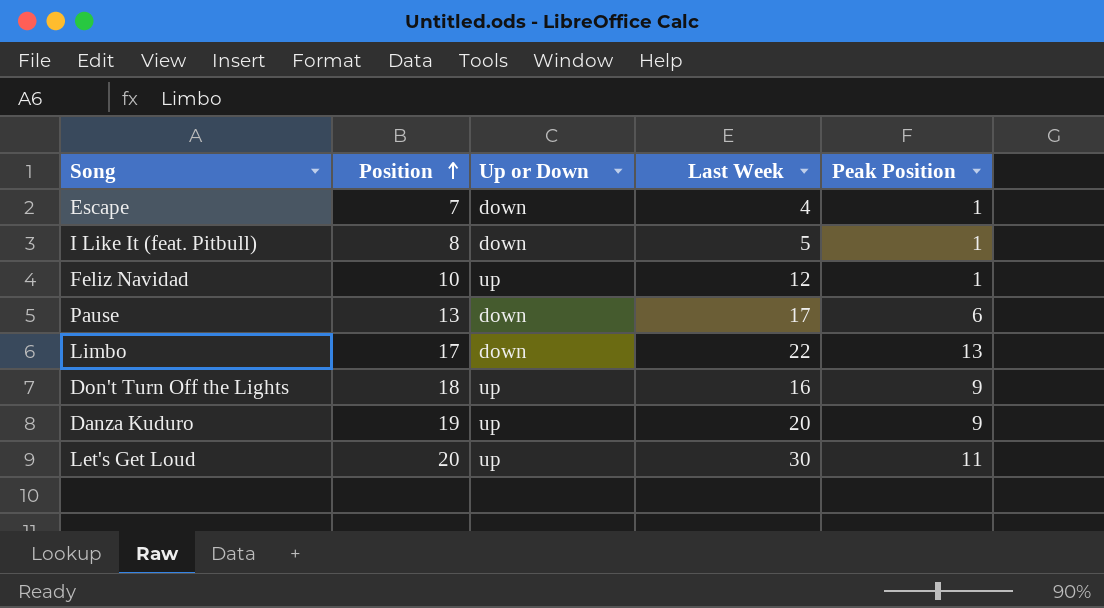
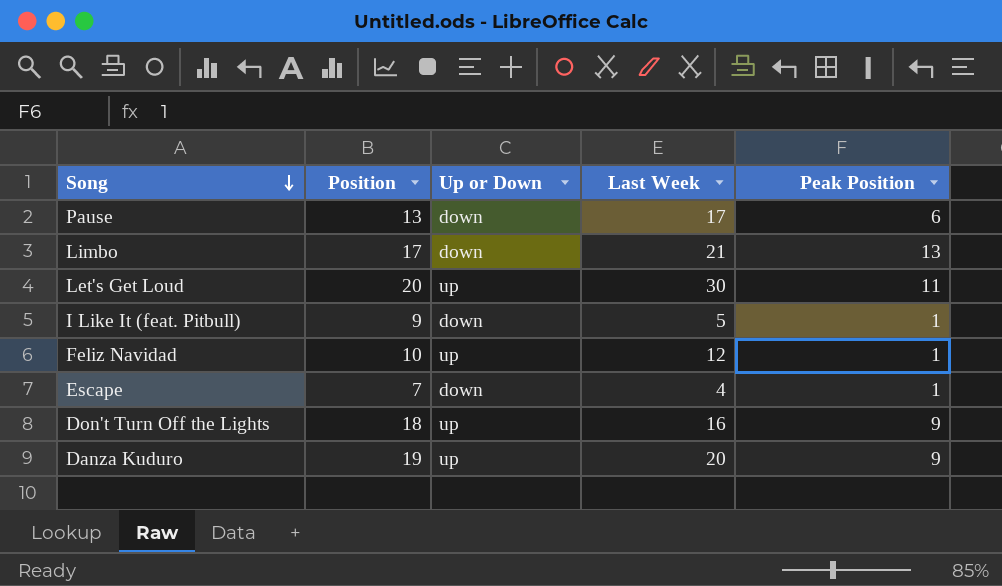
row order: Position ascending -> Song descending
Limbo | Last Week: 22 -> 21
I Like It (feat. Pitbull) | Position: 8 -> 9

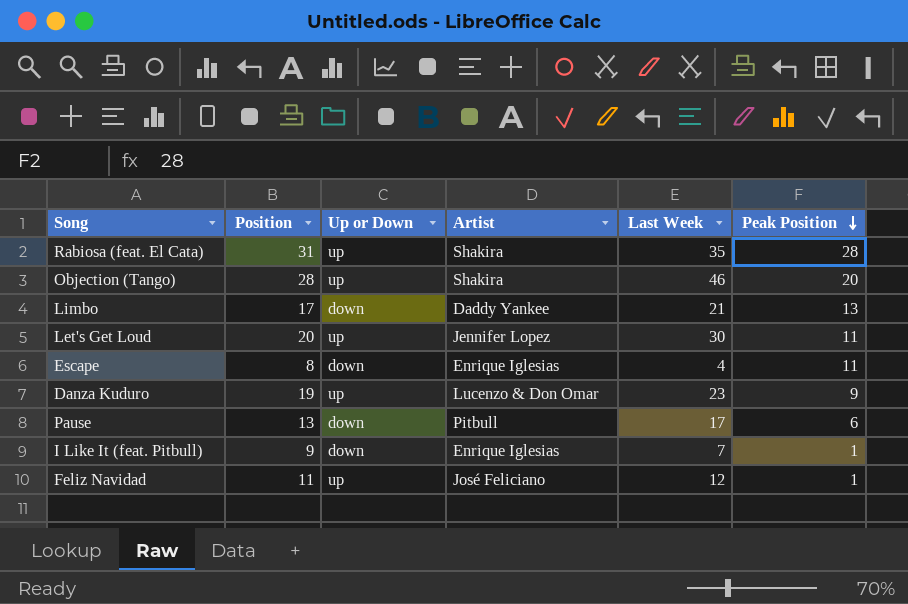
row order: Song descending -> Peak Position descending
column Artist | position: none -> 4
row Don't Turn Off the Lights: 18 | up | 16 | 9 -> none
row Rabiosa (feat. El Cata): none -> 31 | up | Shakira | 35 | 28
row Objection (Tango): none -> 28 | up | Shakira | 46 | 20
Escape | Position: 7 -> 8
Escape | Peak Position: 1 -> 11
Danza Kuduro | Last Week: 20 -> 23
I Like It (feat. Pitbull) | Last Week: 5 -> 7
Feliz Navidad | Position: 10 -> 11

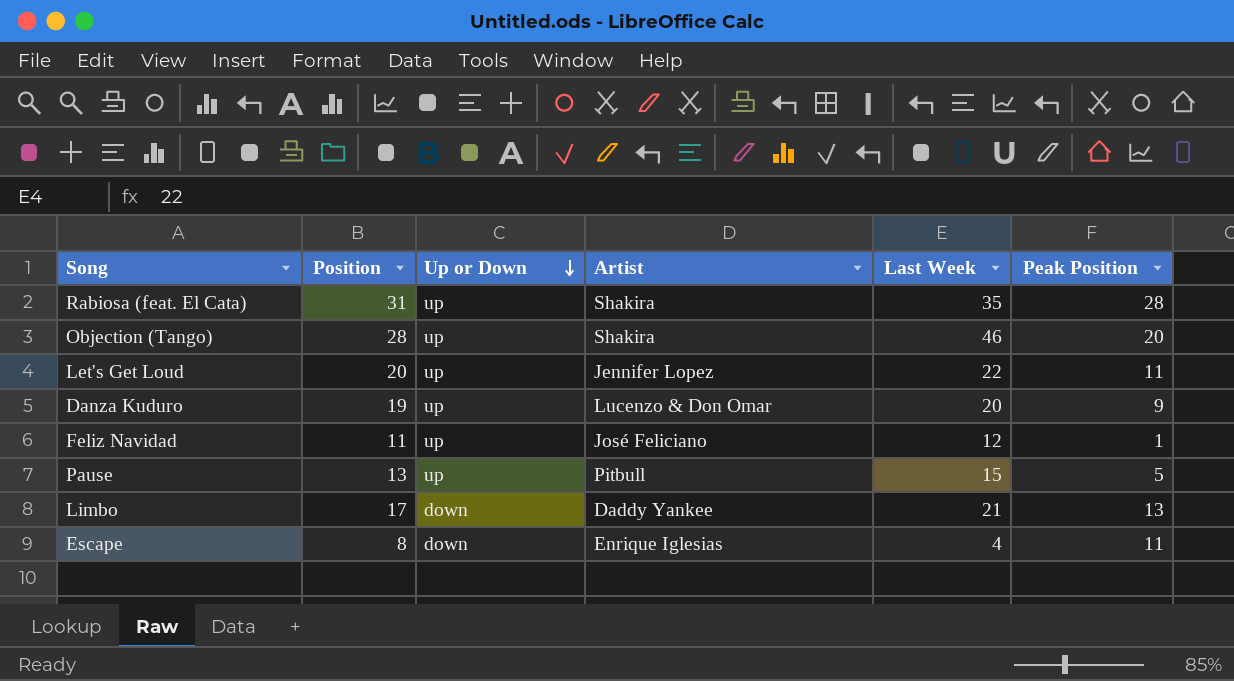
row order: Peak Position descending -> Up or Down descending
row I Like It (feat. Pitbull): 9 | down | Enrique Iglesias | 7 | 1 -> none
Let's Get Loud | Last Week: 30 -> 22
Danza Kuduro | Last Week: 23 -> 20
Pause | Up or Down: down -> up
Pause | Last Week: 17 -> 15
Pause | Peak Position: 6 -> 5

